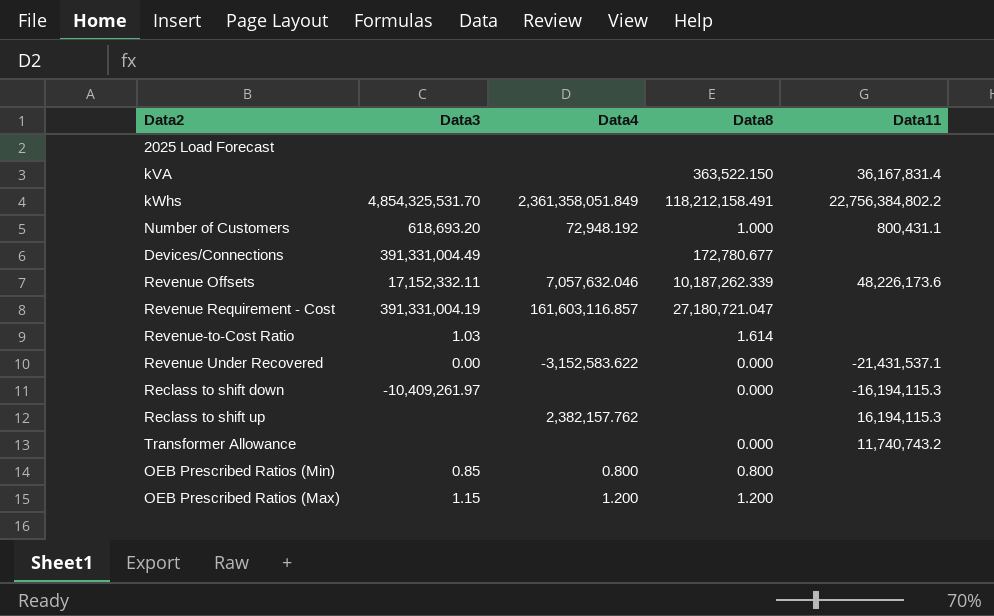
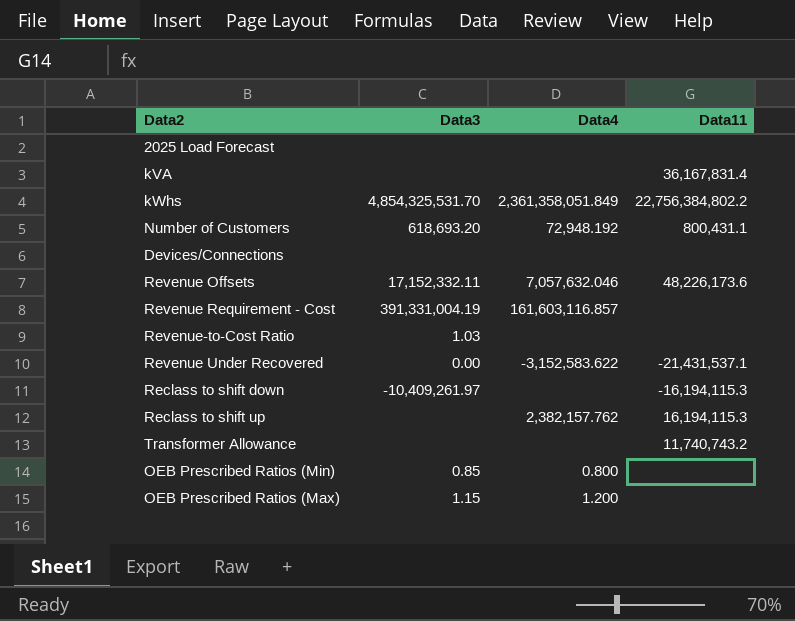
column Data8 | position: 4 -> none
Devices/Connections | Data3: 391,331,004.49 -> none

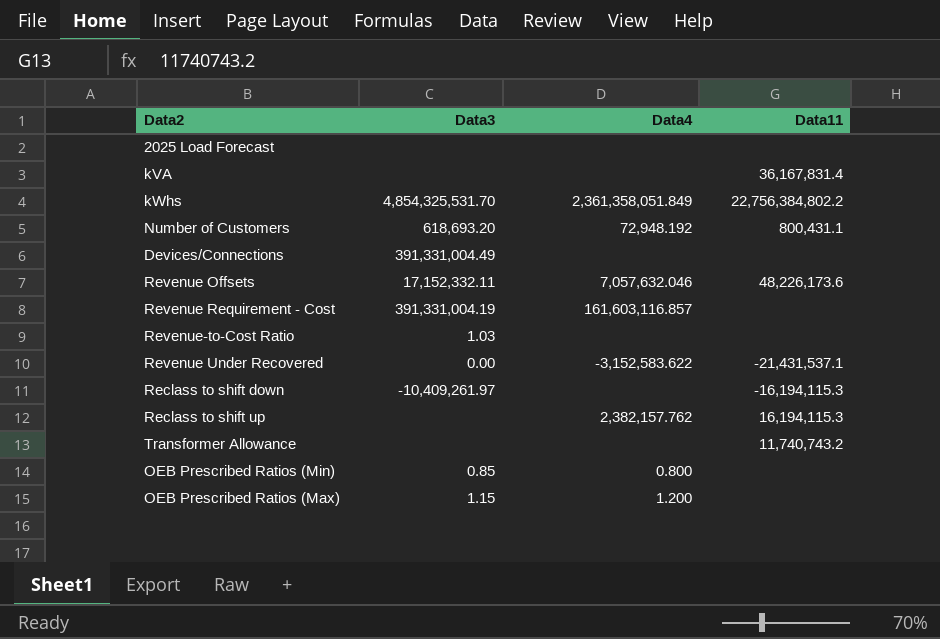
Devices/Connections | Data3: none -> 391,331,004.49

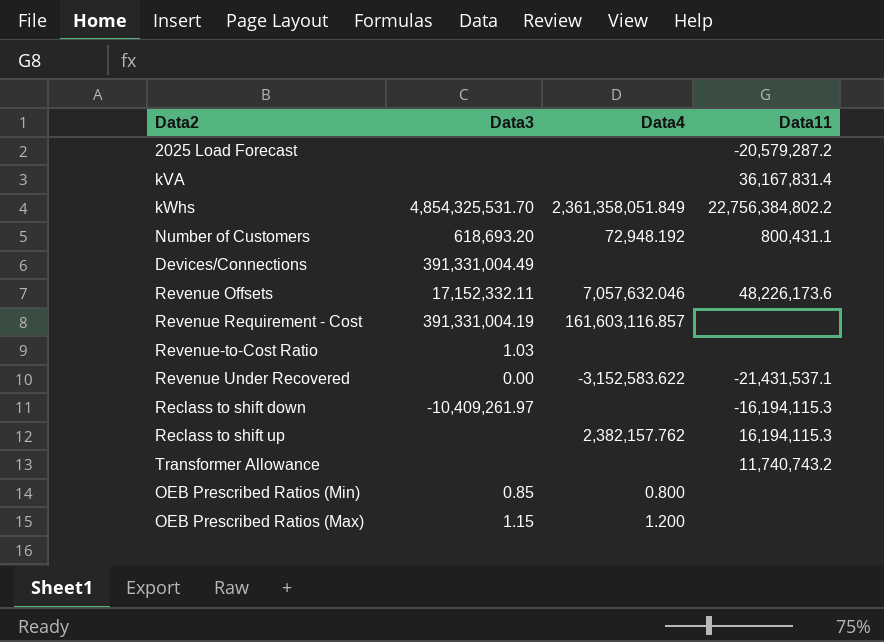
2025 Load Forecast | Data11: none -> -20,579,287.2

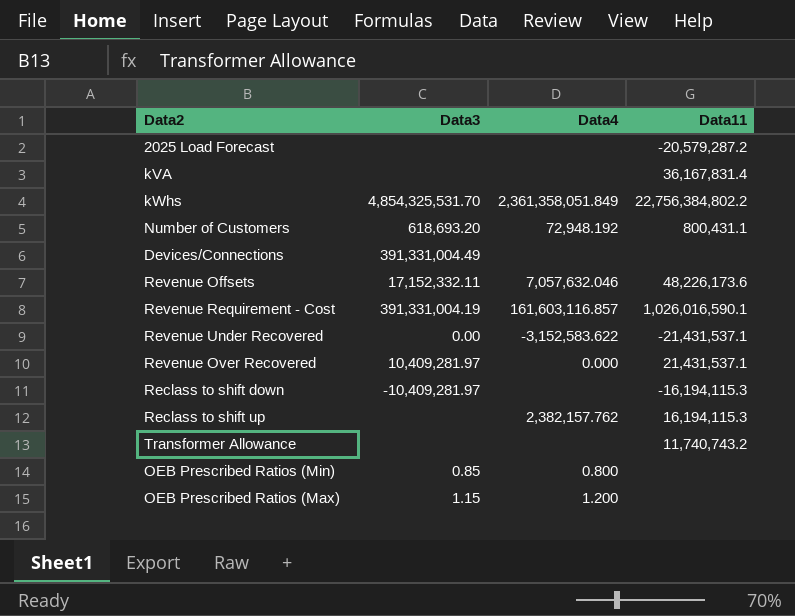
row Revenue-to-Cost Ratio: 1.03 | none | none -> none
Revenue Requirement - Cost | Data11: none -> 1,026,016,590.1
row Revenue Over Recovered: none -> 10,409,281.97 | 0.000 | 21,431,537.1
Reclass to shift down | Data3: -10,409,261.97 -> -10,409,281.97

